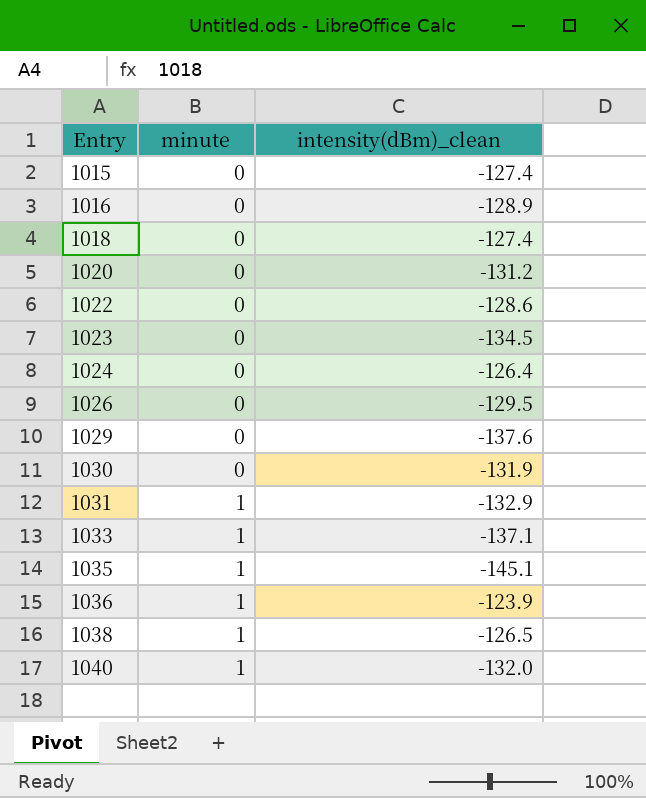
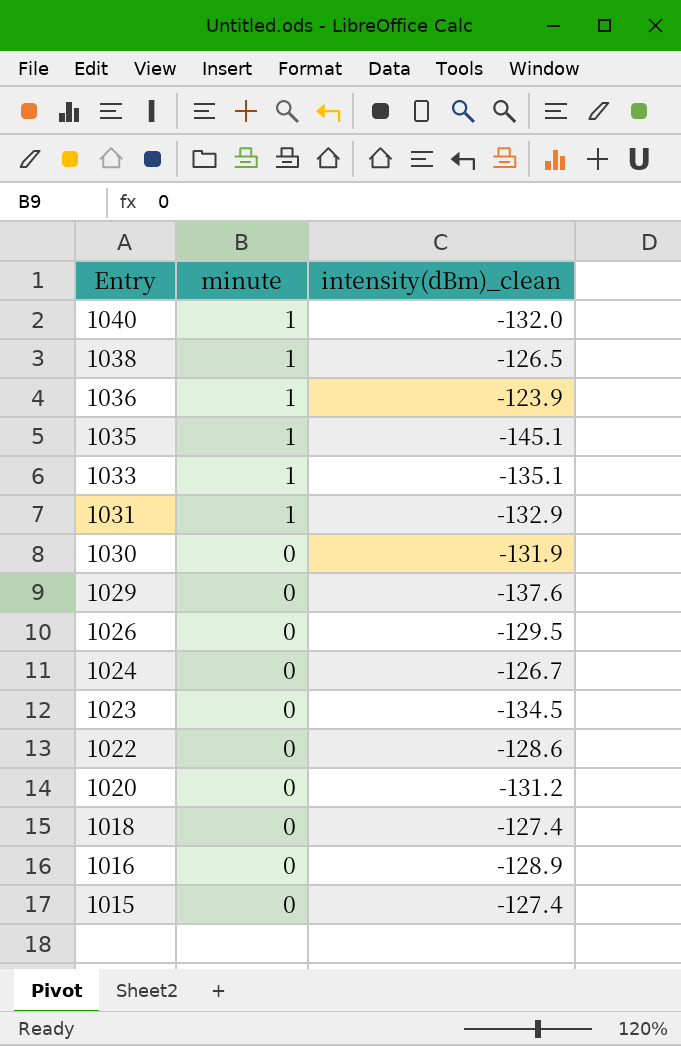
row order: Entry ascending -> Entry descending
1033 | intensity(dBm)_clean: -137.1 -> -135.1
1024 | intensity(dBm)_clean: -126.4 -> -126.7

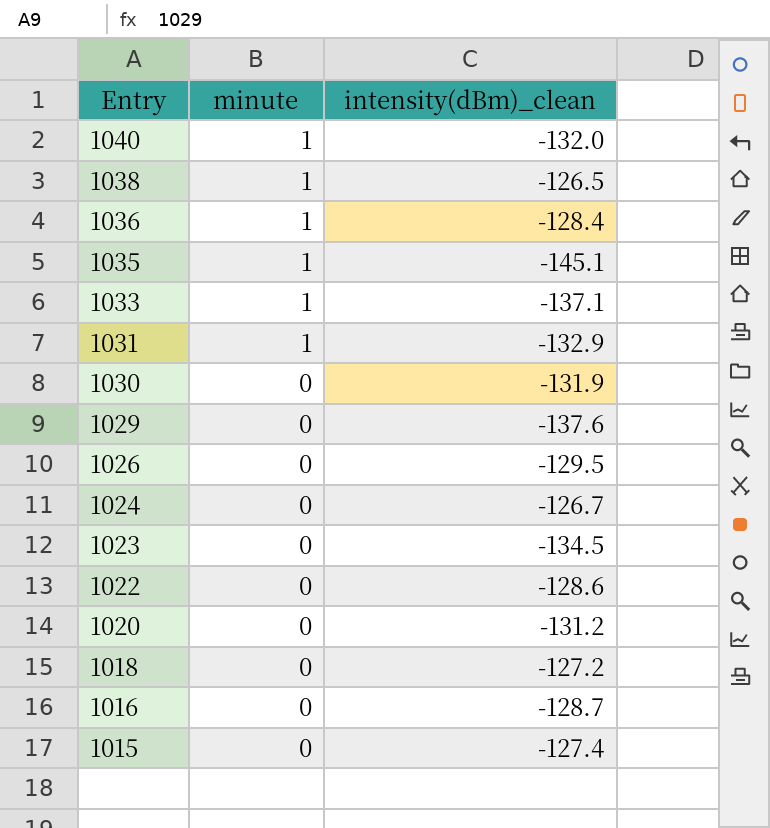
1036 | intensity(dBm)_clean: -123.9 -> -128.4
1033 | intensity(dBm)_clean: -135.1 -> -137.1
1018 | intensity(dBm)_clean: -127.4 -> -127.2
1016 | intensity(dBm)_clean: -128.9 -> -128.7

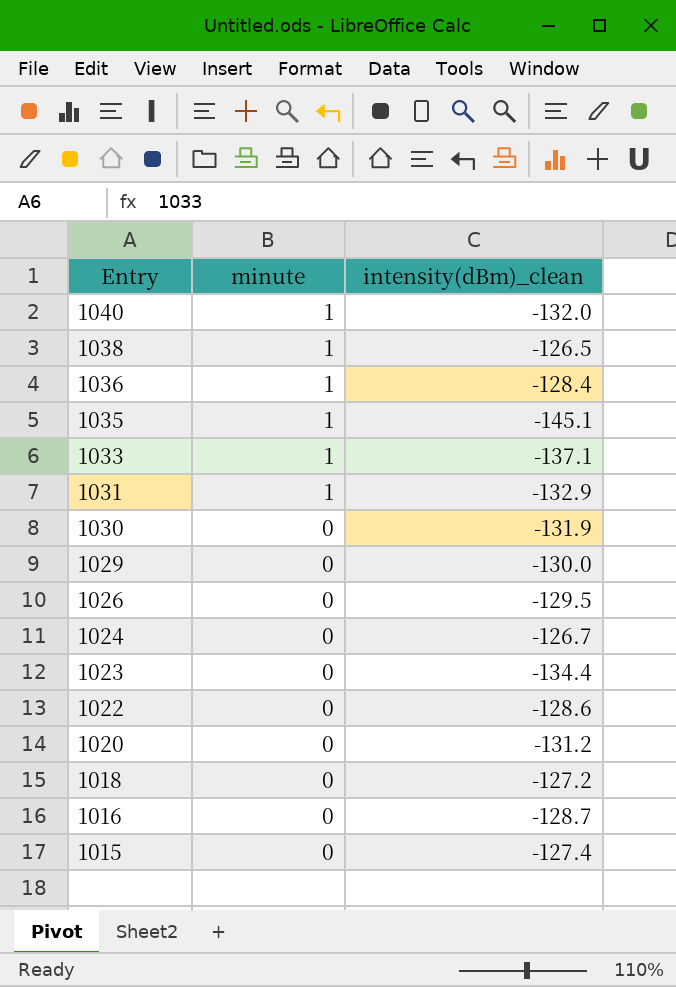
1029 | intensity(dBm)_clean: -137.6 -> -130.0
1023 | intensity(dBm)_clean: -134.5 -> -134.4

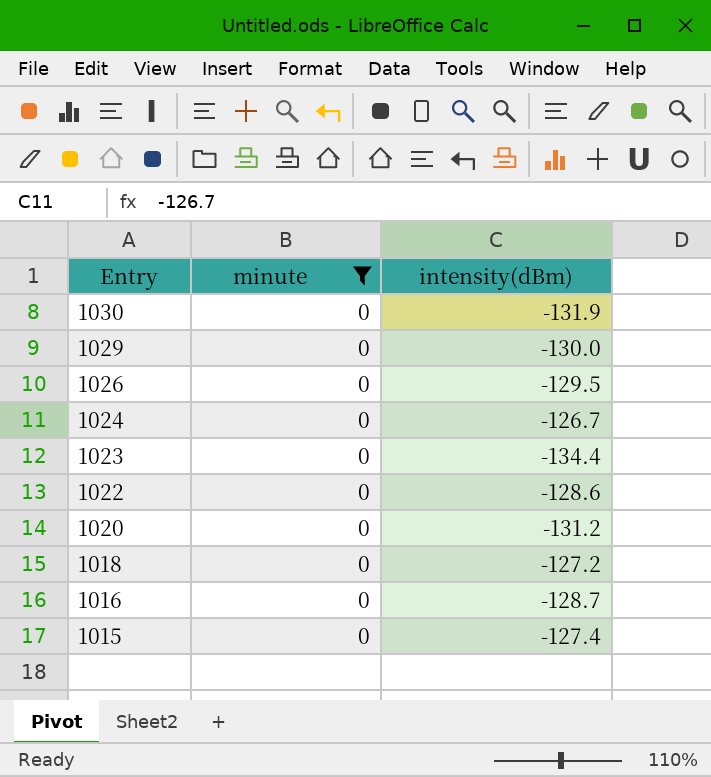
filter: none -> minute = 0
column name: intensity(dBm)_clean -> intensity(dBm)

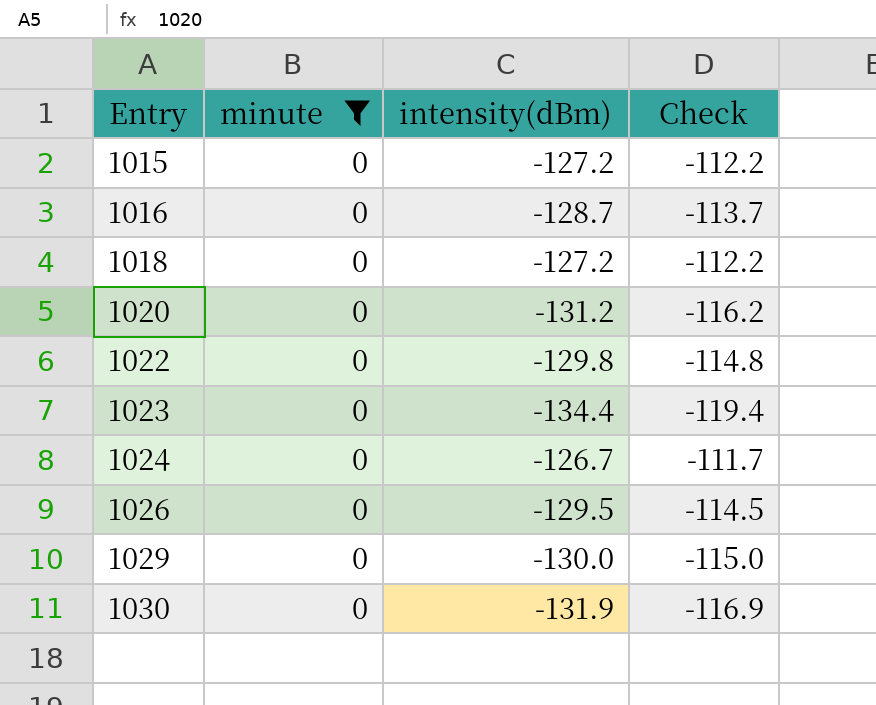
row order: Entry descending -> Entry ascending
column Check | formula: none -> [intensity(dBm)] + 15
1015 | intensity(dBm): -127.4 -> -127.2
1022 | intensity(dBm): -128.6 -> -129.8

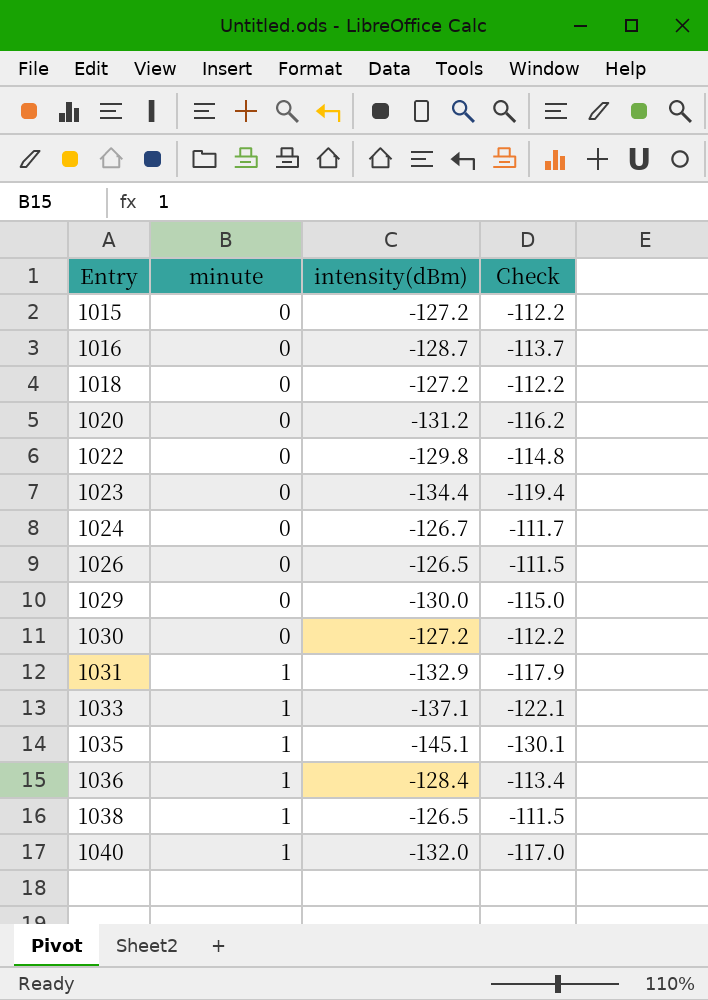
filter: minute = 0 -> none
1026 | intensity(dBm): -129.5 -> -126.5
1026 | Check: -114.5 -> -111.5
1030 | intensity(dBm): -131.9 -> -127.2
1030 | Check: -116.9 -> -112.2

